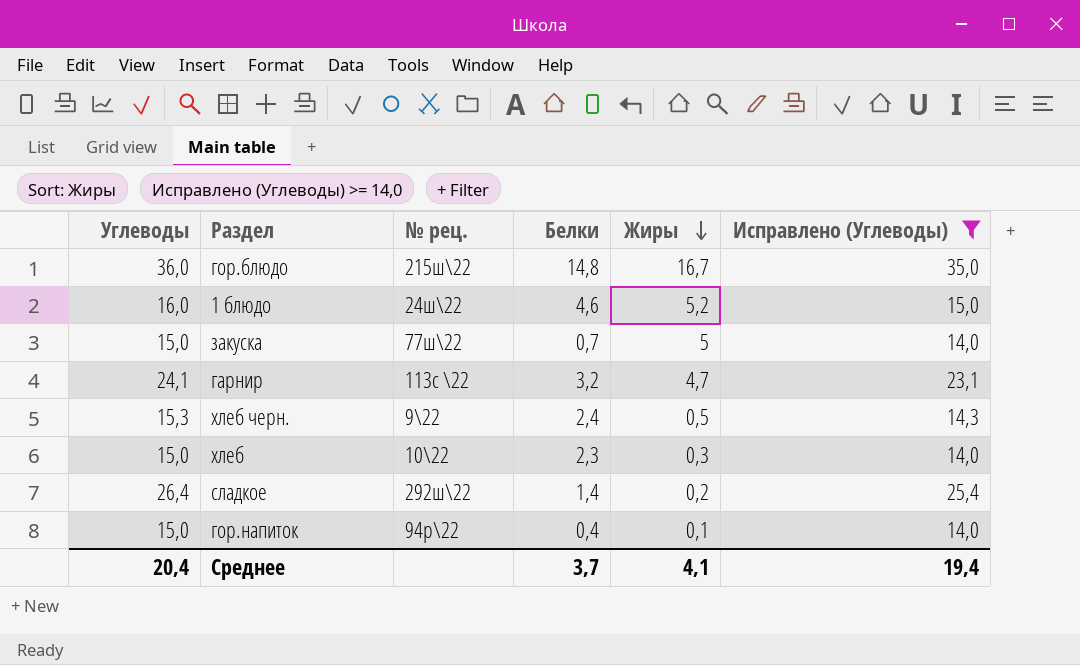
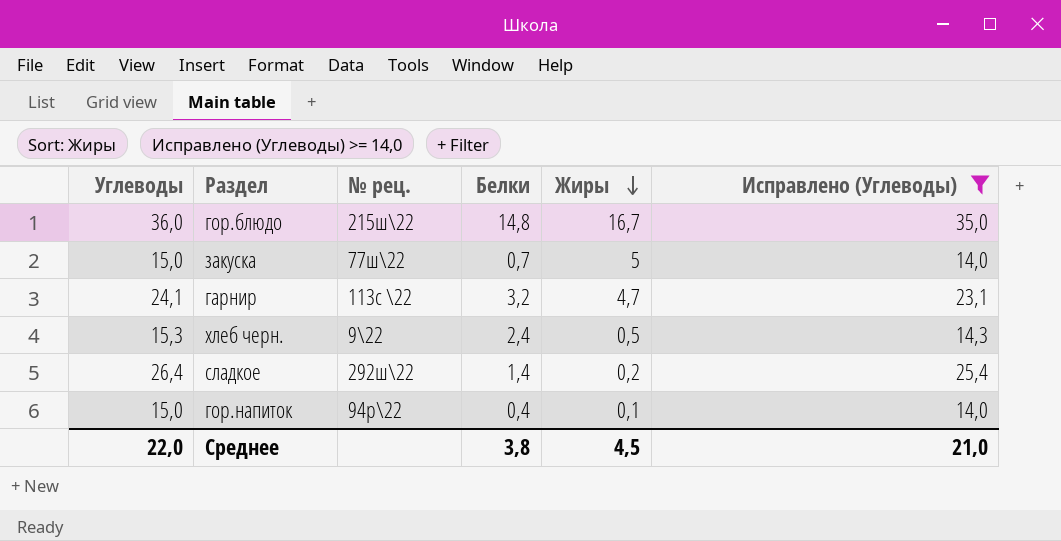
row 1 блюдо: 16,0 | 24ш\22 | 4,6 | 5,2 | 15,0 -> none
row хлеб: 15,0 | 10\22 | 2,3 | 0,3 | 14,0 -> none
Среднее | Углеводы: 20,4 -> 22,0
Среднее | Белки: 3,7 -> 3,8
Среднее | Жиры: 4,1 -> 4,5
Среднее | Исправлено (Углеводы): 19,4 -> 21,0

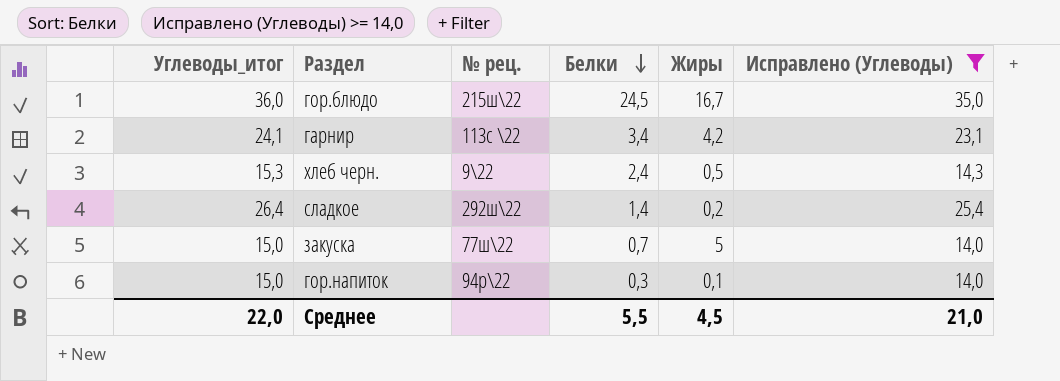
row order: Жиры descending -> Белки descending
column name: Углеводы -> Углеводы_итог
гор.блюдо | Белки: 14,8 -> 24,5
гарнир | Белки: 3,2 -> 3,4
гарнир | Жиры: 4,7 -> 4,2
гор.напиток | Белки: 0,4 -> 0,3
Среднее | Белки: 3,8 -> 5,5

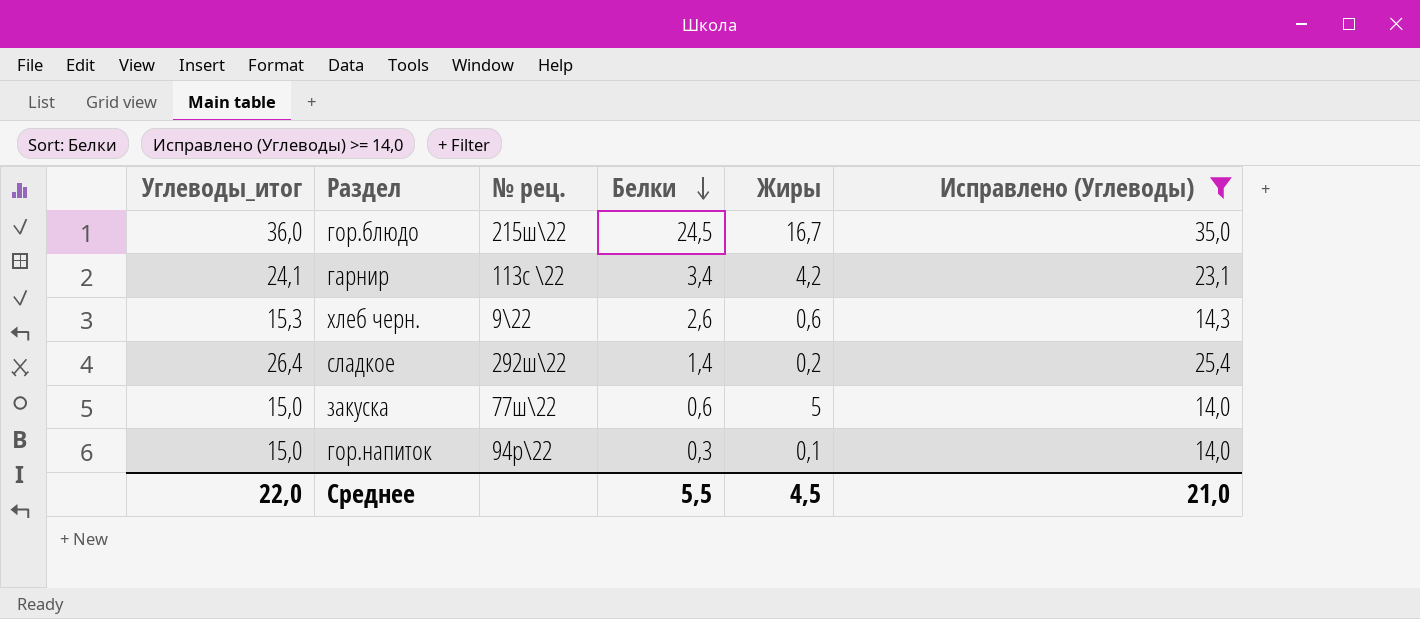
хлеб черн. | Белки: 2,4 -> 2,6
хлеб черн. | Жиры: 0,5 -> 0,6
закуска | Белки: 0,7 -> 0,6

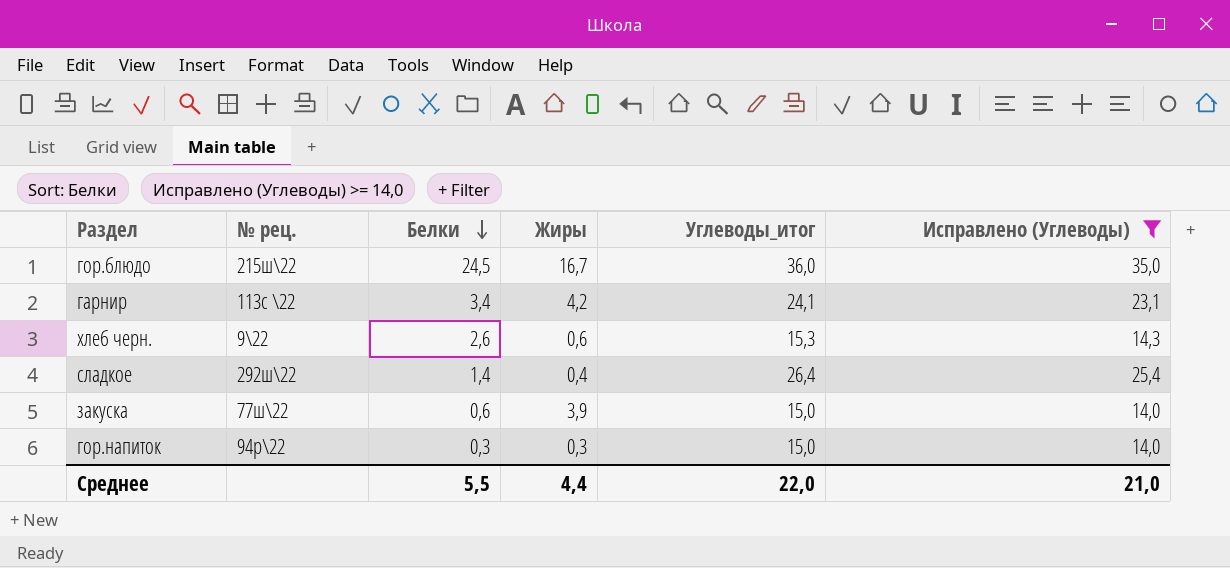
column Углеводы_итог | position: 1 -> 5
сладкое | Жиры: 0,2 -> 0,4
закуска | Жиры: 5 -> 3,9
гор.напиток | Жиры: 0,1 -> 0,3
Среднее | Жиры: 4,5 -> 4,4

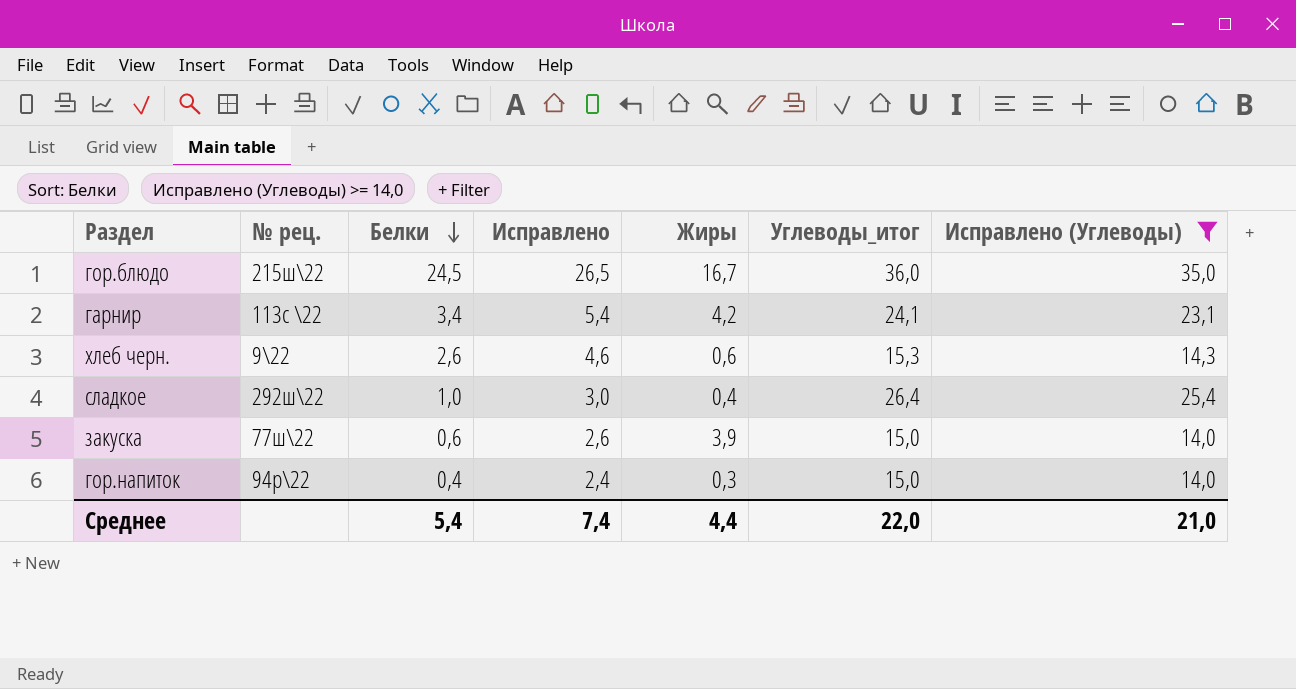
column Исправлено | formula: none -> [Белки] + 2
сладкое | Белки: 1,4 -> 1,0
гор.напиток | Белки: 0,3 -> 0,4
Среднее | Белки: 5,5 -> 5,4

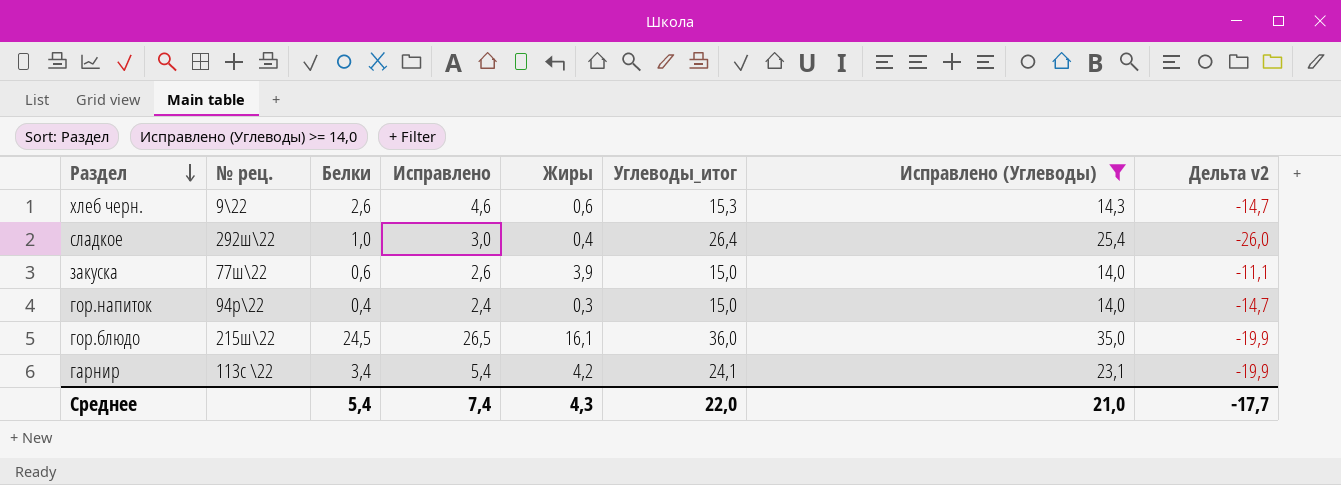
row order: Белки descending -> Раздел descending
column Дельта v2 | formula: none -> [Жиры] - [Углеводы_итог]
гор.блюдо | Жиры: 16,7 -> 16,1
Среднее | Жиры: 4,4 -> 4,3

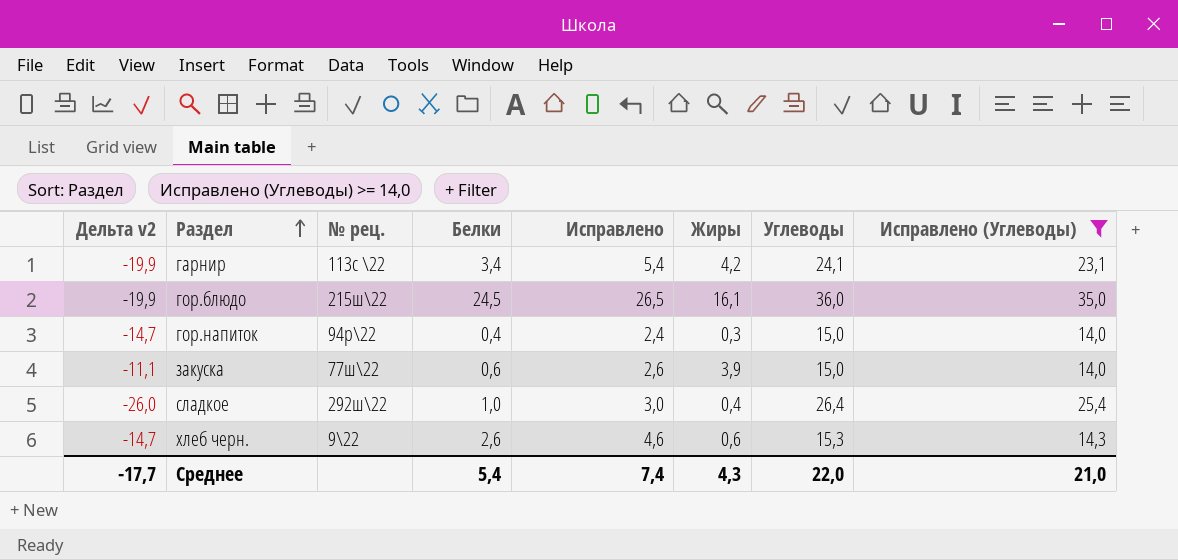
row order: Раздел descending -> Раздел ascending
column Дельта v2 | position: 8 -> 1
column name: Углеводы_итог -> Углеводы

